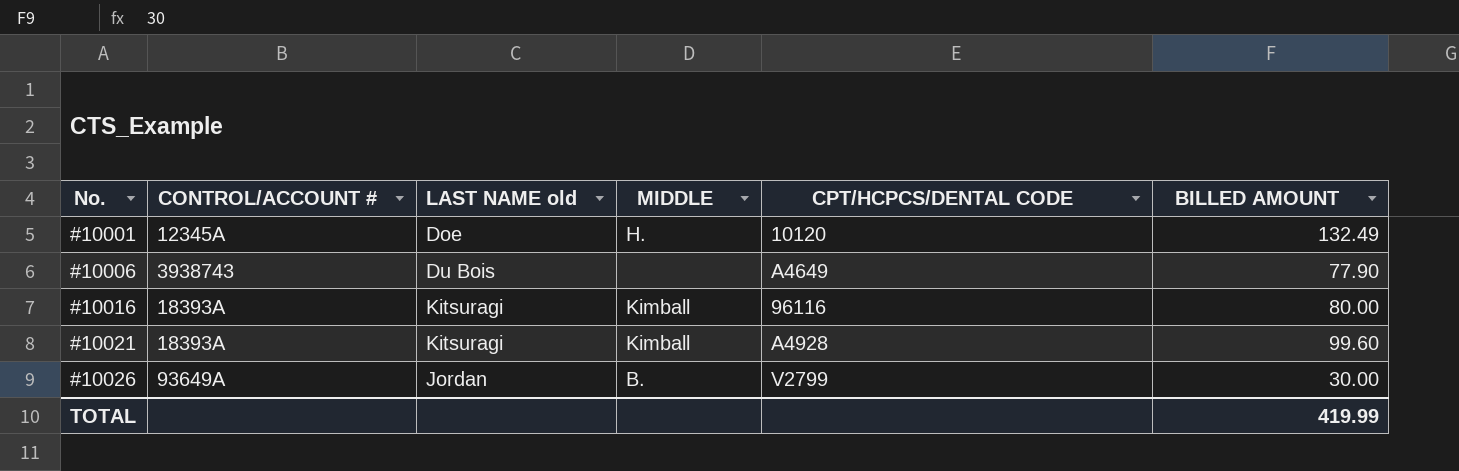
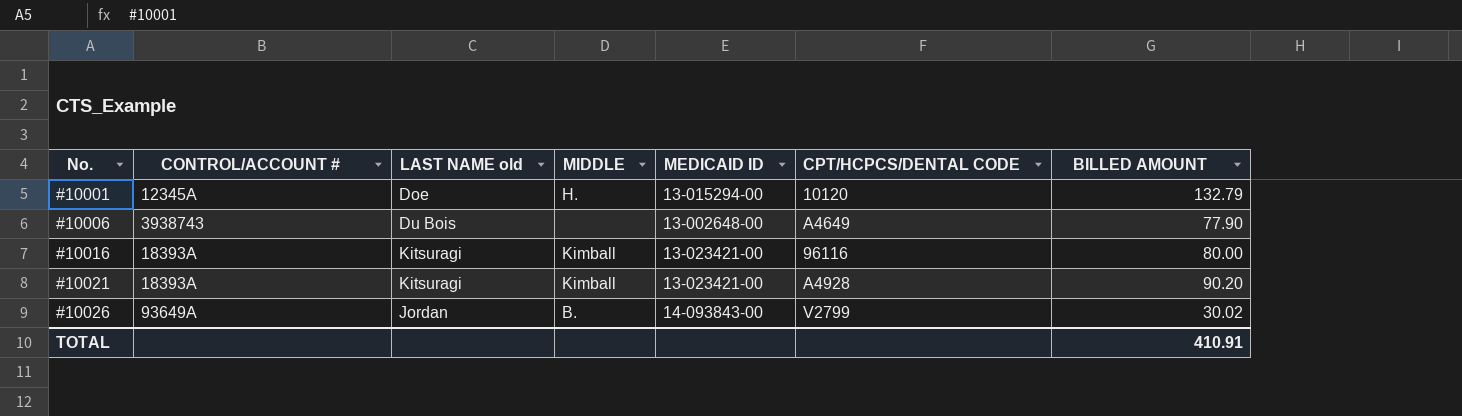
column MEDICAID ID | position: none -> 5
#10001 | BILLED AMOUNT: 132.49 -> 132.79
#10021 | BILLED AMOUNT: 99.60 -> 90.20
#10026 | BILLED AMOUNT: 30.00 -> 30.02
TOTAL | BILLED AMOUNT: 419.99 -> 410.91

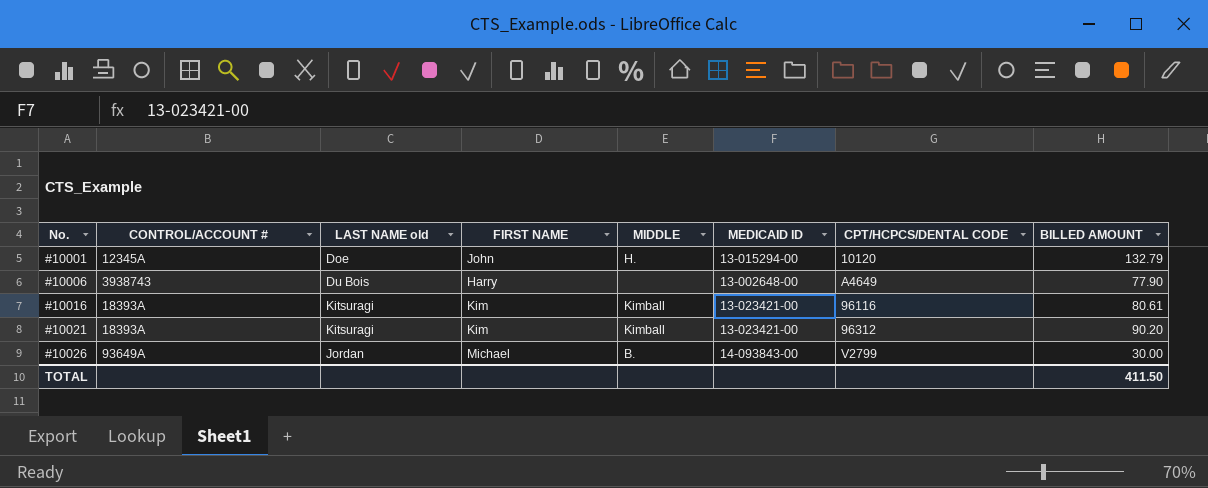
column FIRST NAME | position: none -> 4
#10016 | BILLED AMOUNT: 80.00 -> 80.61
#10021 | CPT/HCPCS/DENTAL CODE: A4928 -> 96312
#10026 | BILLED AMOUNT: 30.02 -> 30.00
TOTAL | BILLED AMOUNT: 410.91 -> 411.50

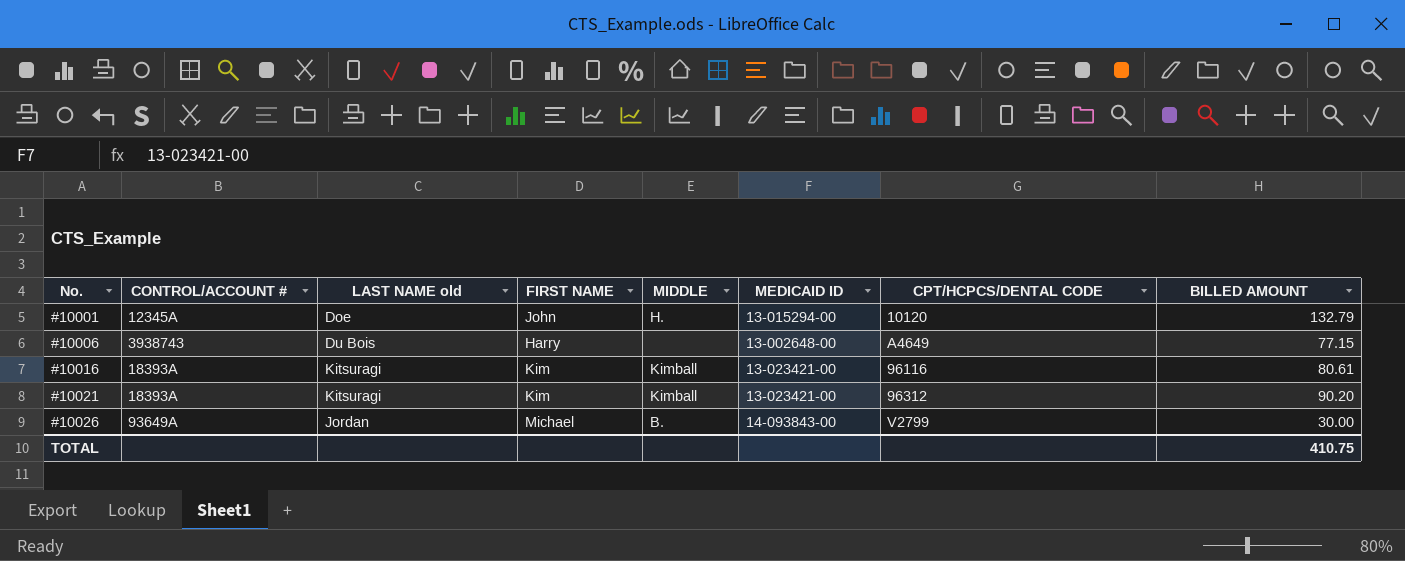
#10006 | BILLED AMOUNT: 77.90 -> 77.15
TOTAL | BILLED AMOUNT: 411.50 -> 410.75

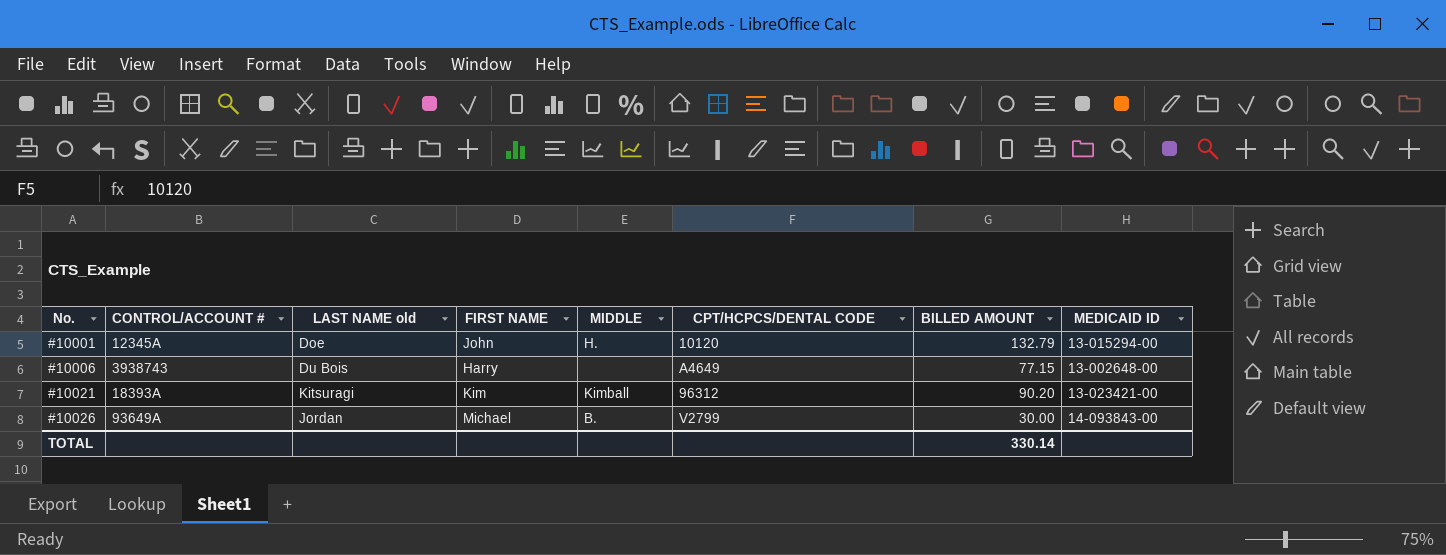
column MEDICAID ID | position: 6 -> 8
row #10016: 18393A | Kitsuragi | Kim | Kimball | 13-023421-00 | 96116 | 80.61 -> none
TOTAL | BILLED AMOUNT: 410.75 -> 330.14

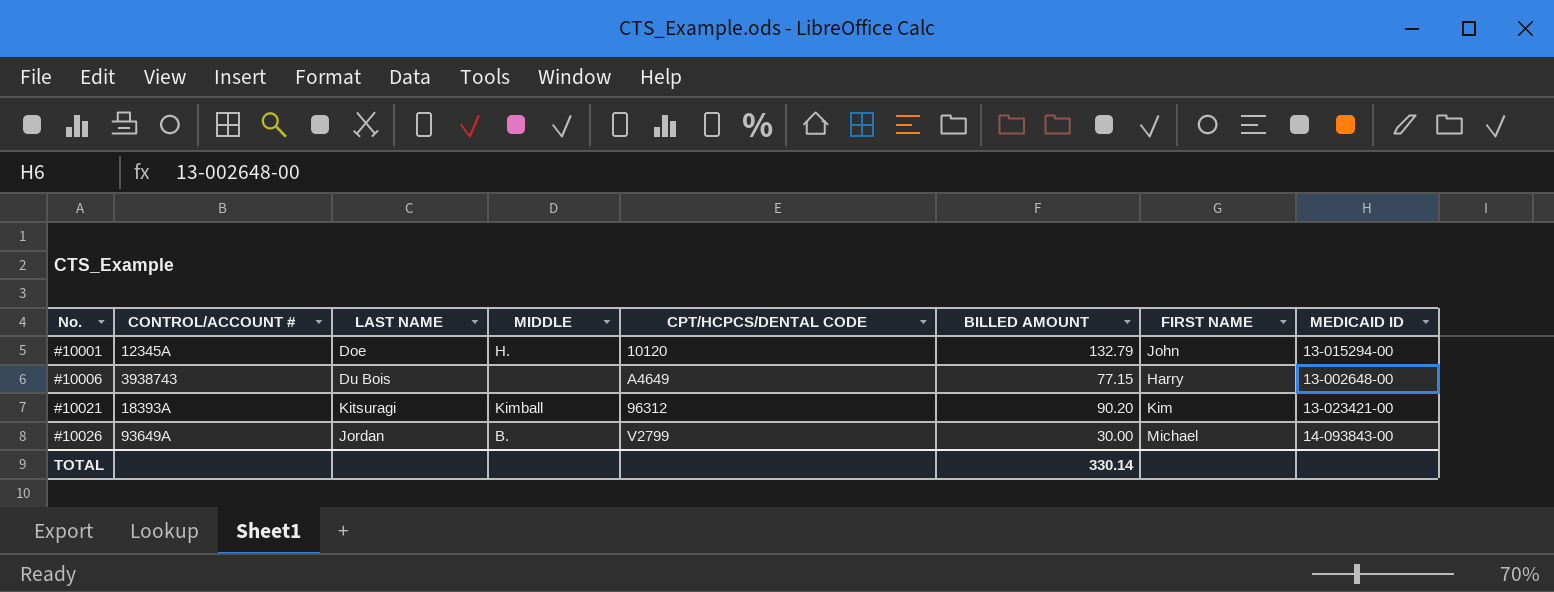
column name: LAST NAME old -> LAST NAME
column FIRST NAME | position: 4 -> 7

